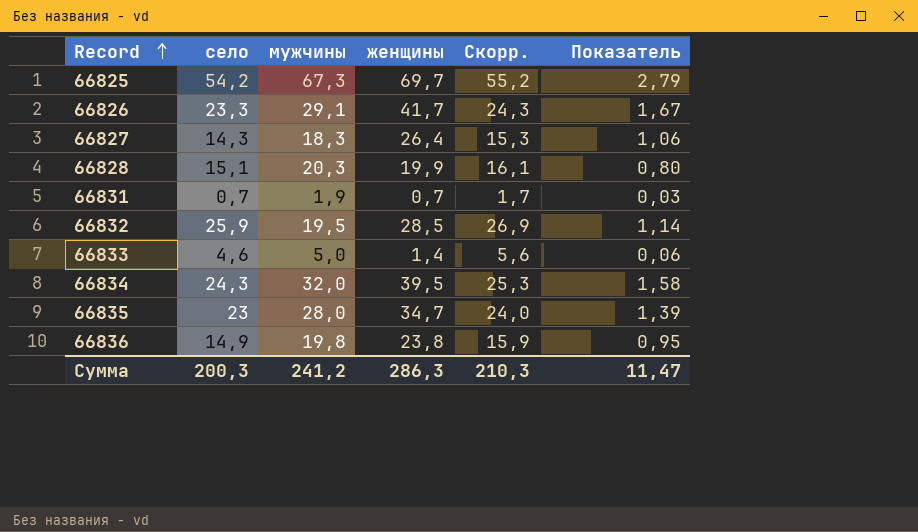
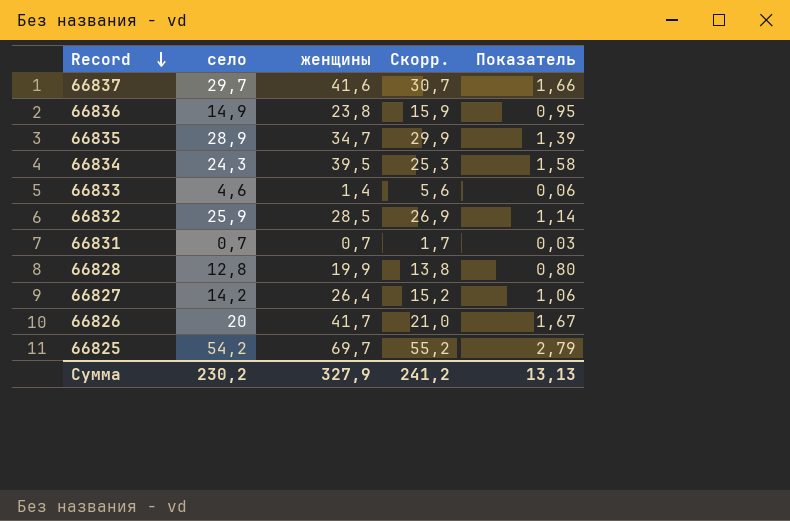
row order: Record ascending -> Record descending
column мужчины | position: 3 -> none
row 66837: none -> 29,7 | 41,6 | 30,7 | 1,66
66835 | село: 23 -> 28,9
66835 | Скорр.: 24,0 -> 29,9
66828 | село: 15,1 -> 12,8
66828 | Скорр.: 16,1 -> 13,8
66827 | село: 14,3 -> 14,2
66827 | Скорр.: 15,3 -> 15,2
66826 | село: 23,3 -> 20
66826 | Скорр.: 24,3 -> 21,0
Сумма | село: 200,3 -> 230,2
Сумма | женщины: 286,3 -> 327,9
Сумма | Скорр.: 210,3 -> 241,2
Сумма | Показатель: 11,47 -> 13,13

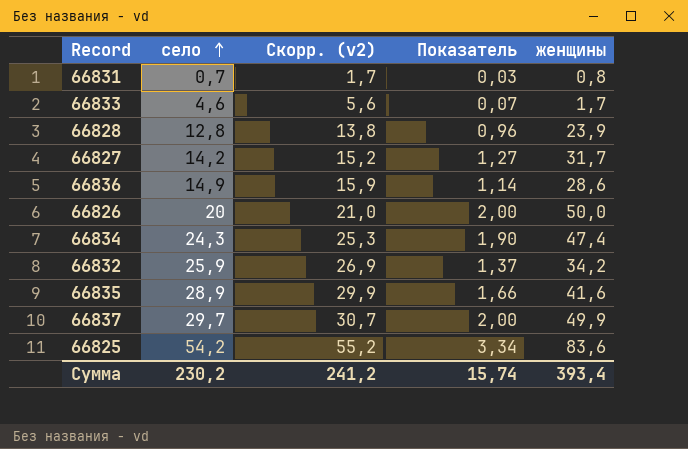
row order: Record descending -> село ascending
column name: Скорр. -> Скорр. (v2)
column женщины | position: 3 -> 5
66831 | женщины: 0,7 -> 0,8
66833 | Показатель: 0,06 -> 0,07
66833 | женщины: 1,4 -> 1,7
66828 | Показатель: 0,80 -> 0,96
66828 | женщины: 19,9 -> 23,9
66827 | Показатель: 1,06 -> 1,27
66827 | женщины: 26,4 -> 31,7
66836 | Показатель: 0,95 -> 1,14
66836 | женщины: 23,8 -> 28,6
66826 | Показатель: 1,67 -> 2,00
66826 | женщины: 41,7 -> 50,0
66834 | Показатель: 1,58 -> 1,90
66834 | женщины: 39,5 -> 47,4
66832 | Показатель: 1,14 -> 1,37
66832 | женщины: 28,5 -> 34,2
66835 | Показатель: 1,39 -> 1,66
66835 | женщины: 34,7 -> 41,6
66837 | Показатель: 1,66 -> 2,00
66837 | женщины: 41,6 -> 49,9
66825 | Показатель: 2,79 -> 3,34
66825 | женщины: 69,7 -> 83,6
Сумма | Показатель: 13,13 -> 15,74
Сумма | женщины: 327,9 -> 393,4

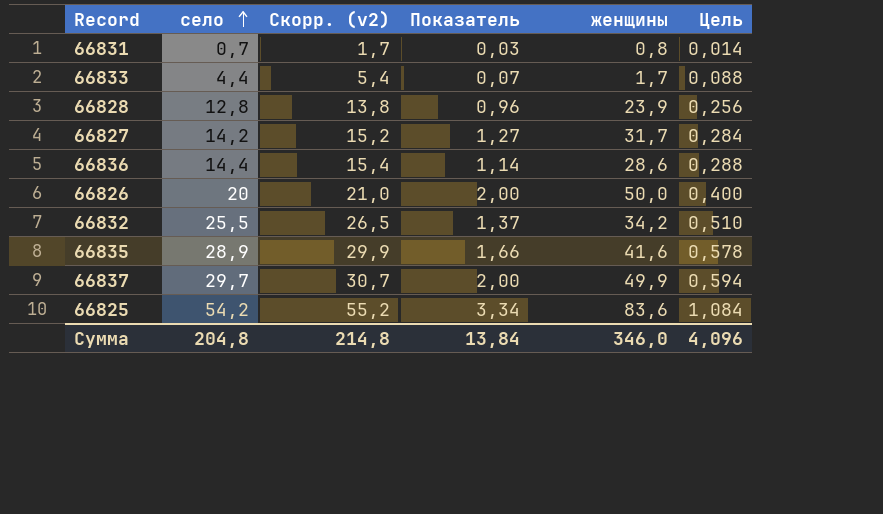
column Цель | formula: none -> [село] * 0,02
row 66834: 24,3 | 25,3 | 1,90 | 47,4 -> none
66833 | село: 4,6 -> 4,4
66833 | Скорр. (v2): 5,6 -> 5,4
66836 | село: 14,9 -> 14,4
66836 | Скорр. (v2): 15,9 -> 15,4
66832 | село: 25,9 -> 25,5
66832 | Скорр. (v2): 26,9 -> 26,5
Сумма | село: 230,2 -> 204,8
Сумма | Скорр. (v2): 241,2 -> 214,8
Сумма | Показатель: 15,74 -> 13,84
Сумма | женщины: 393,4 -> 346,0

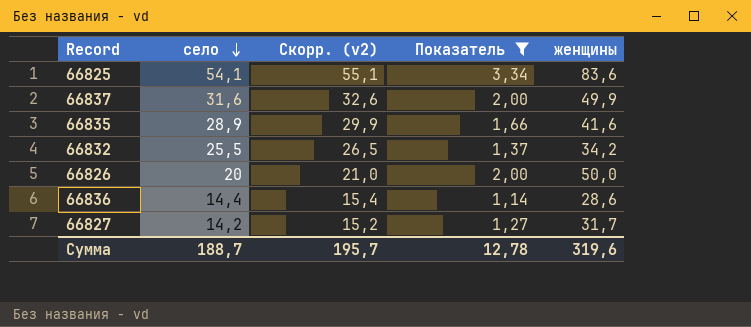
filter: none -> Показатель >= 1,14
row order: село ascending -> село descending
column Цель | formula: [село] * 0,02 -> none
66825 | село: 54,2 -> 54,1
66825 | Скорр. (v2): 55,2 -> 55,1
66837 | село: 29,7 -> 31,6
66837 | Скорр. (v2): 30,7 -> 32,6
Сумма | село: 204,8 -> 188,7
Сумма | Скорр. (v2): 214,8 -> 195,7
Сумма | Показатель: 13,84 -> 12,78
Сумма | женщины: 346,0 -> 319,6

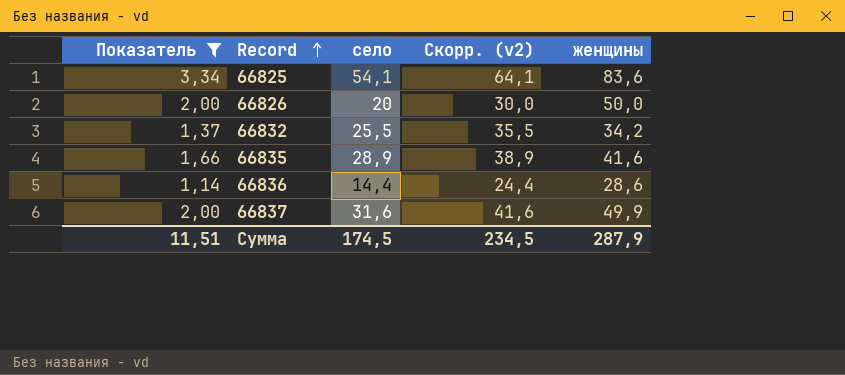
row order: село descending -> Record ascending
column Показатель | position: 4 -> 1
column Скорр. (v2) | formula: [село] + 1 -> [село] + 10
row 66827: 14,2 | 15,2 | 1,27 | 31,7 -> none
Сумма | Показатель: 12,78 -> 11,51
Сумма | село: 188,7 -> 174,5
Сумма | Скорр. (v2): 195,7 -> 234,5
Сумма | женщины: 319,6 -> 287,9

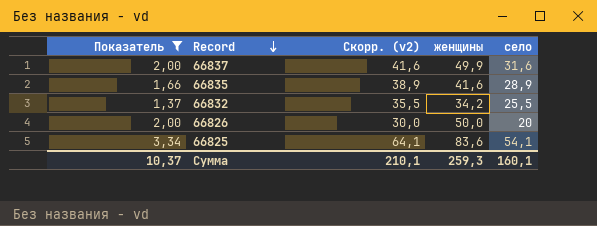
row order: Record ascending -> Record descending
column село | position: 3 -> 5
row 66836: 1,14 | 14,4 | 24,4 | 28,6 -> none
Сумма | Показатель: 11,51 -> 10,37
Сумма | Скорр. (v2): 234,5 -> 210,1
Сумма | женщины: 287,9 -> 259,3
Сумма | село: 174,5 -> 160,1

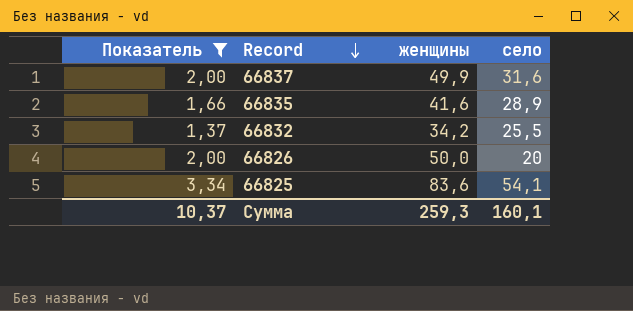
column Скорр. (v2) | formula: [село] + 10 -> none

